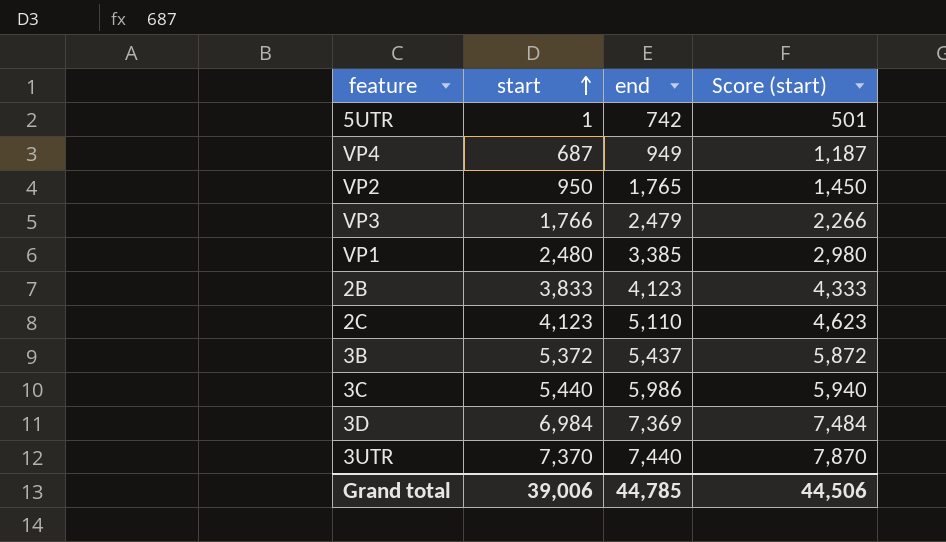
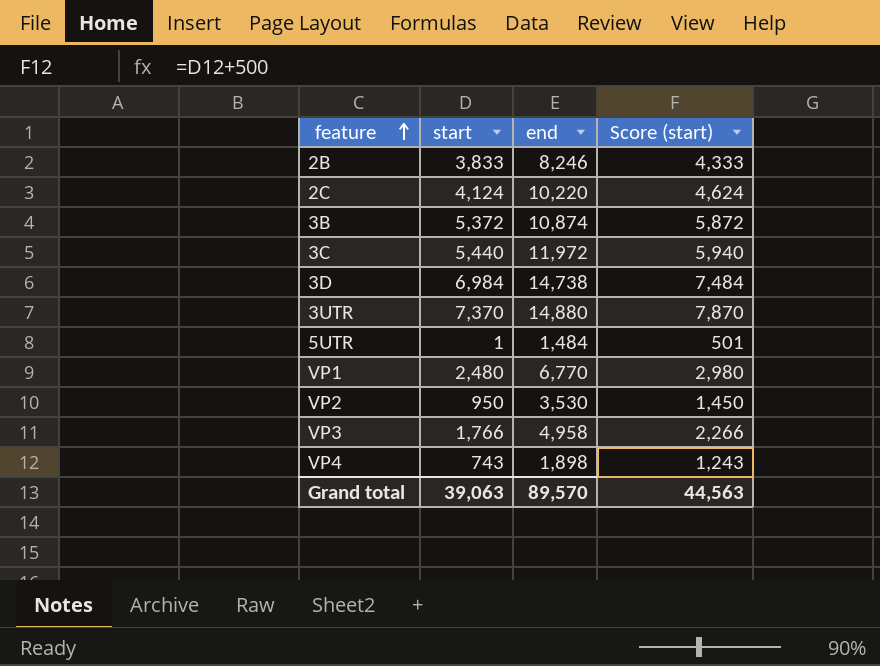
row order: start ascending -> feature ascending
2B | end: 4,123 -> 8,246
2C | start: 4,123 -> 4,124
2C | end: 5,110 -> 10,220
2C | Score (start): 4,623 -> 4,624
3B | end: 5,437 -> 10,874
3C | end: 5,986 -> 11,972
3D | end: 7,369 -> 14,738
3UTR | end: 7,440 -> 14,880
5UTR | end: 742 -> 1,484
VP1 | end: 3,385 -> 6,770
VP2 | end: 1,765 -> 3,530
VP3 | end: 2,479 -> 4,958
VP4 | start: 687 -> 743
VP4 | end: 949 -> 1,898
VP4 | Score (start): 1,187 -> 1,243
Grand total | start: 39,006 -> 39,063
Grand total | end: 44,785 -> 89,570
Grand total | Score (start): 44,506 -> 44,563

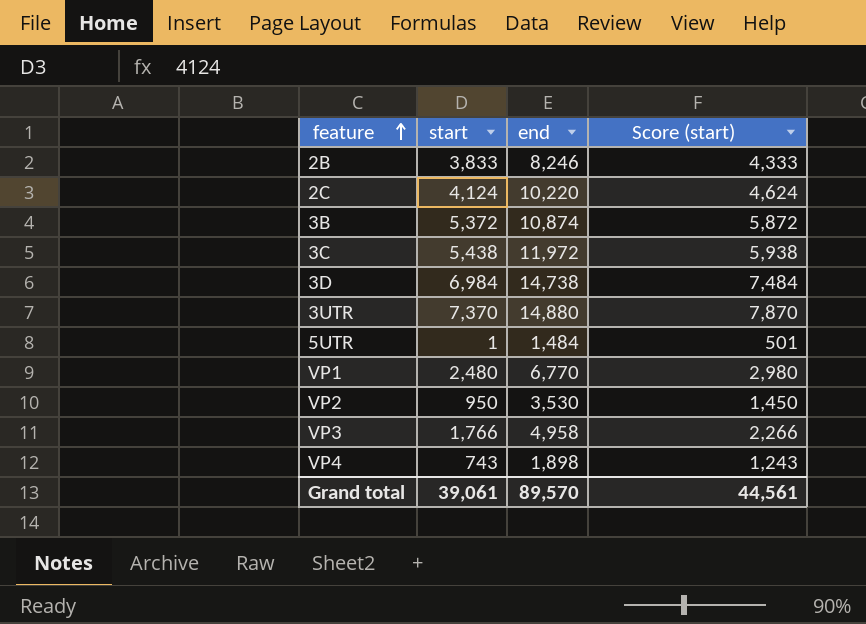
3C | start: 5,440 -> 5,438
3C | Score (start): 5,940 -> 5,938
Grand total | start: 39,063 -> 39,061
Grand total | Score (start): 44,563 -> 44,561

